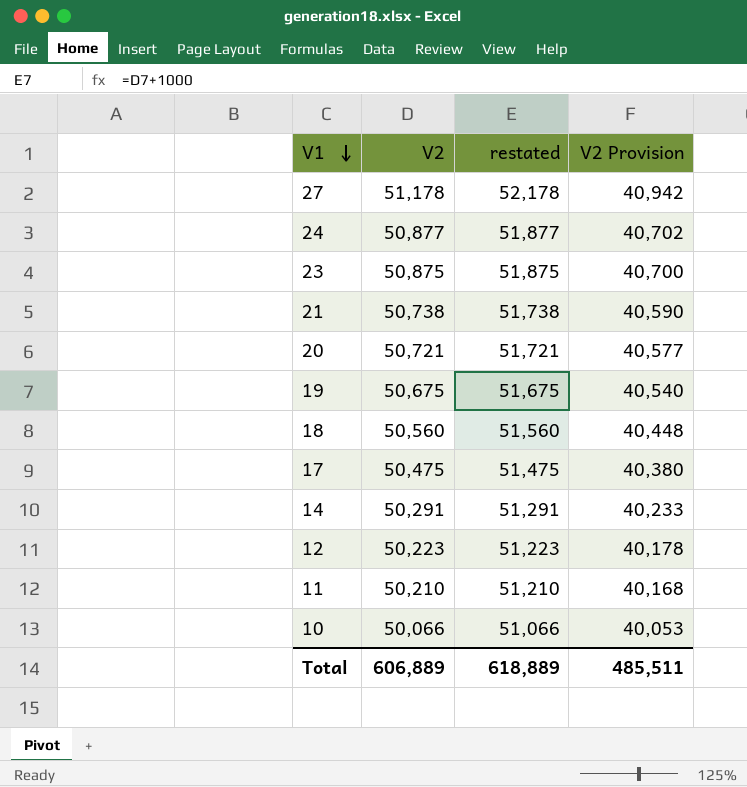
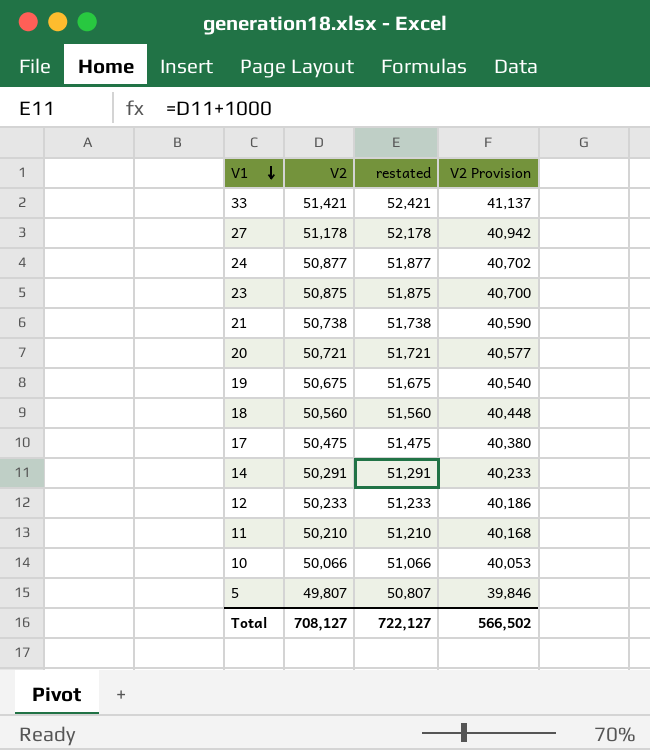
row 33: none -> 51,421 | 52,421 | 41,137
12 | V2: 50,223 -> 50,233
12 | restated: 51,223 -> 51,233
12 | V2 Provision: 40,178 -> 40,186
row 5: none -> 49,807 | 50,807 | 39,846
Total | V2: 606,889 -> 708,127
Total | restated: 618,889 -> 722,127
Total | V2 Provision: 485,511 -> 566,502

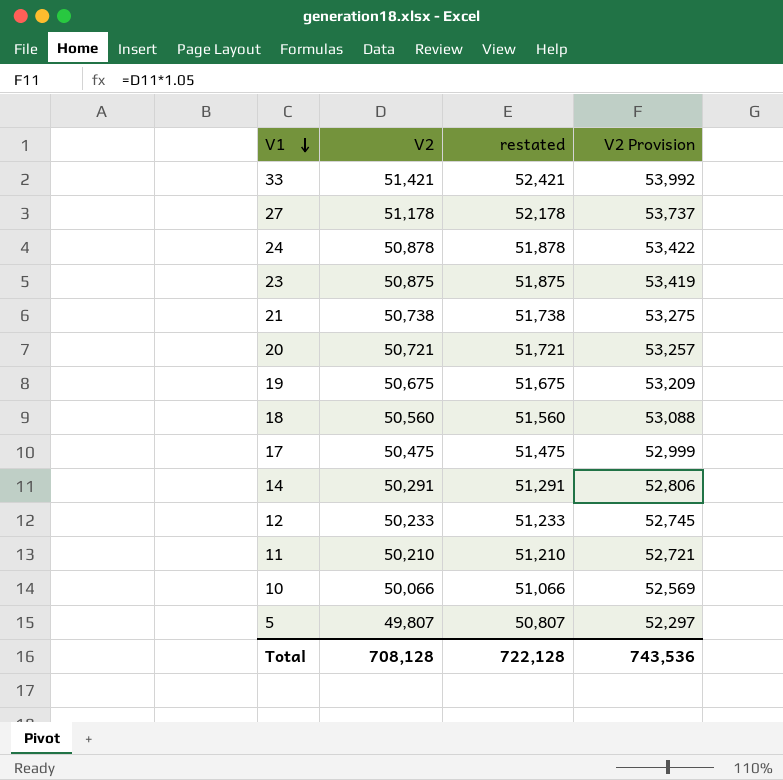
column V2 Provision | formula: [V2] * 0.8 -> [V2] * 1.05
24 | V2: 50,877 -> 50,878
24 | restated: 51,877 -> 51,878
Total | V2: 708,127 -> 708,128
Total | restated: 722,127 -> 722,128
Total | V2 Provision: 566,502 -> 743,536

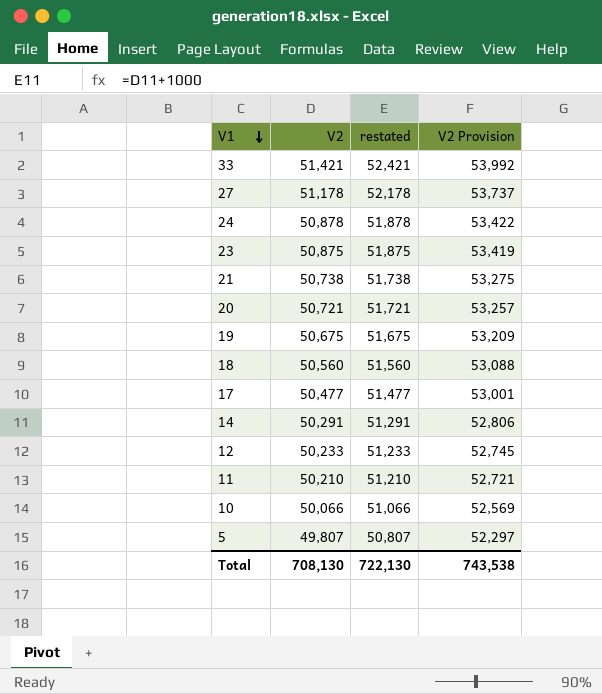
17 | V2: 50,475 -> 50,477
17 | restated: 51,475 -> 51,477
17 | V2 Provision: 52,999 -> 53,001
Total | V2: 708,128 -> 708,130
Total | restated: 722,128 -> 722,130
Total | V2 Provision: 743,536 -> 743,538

